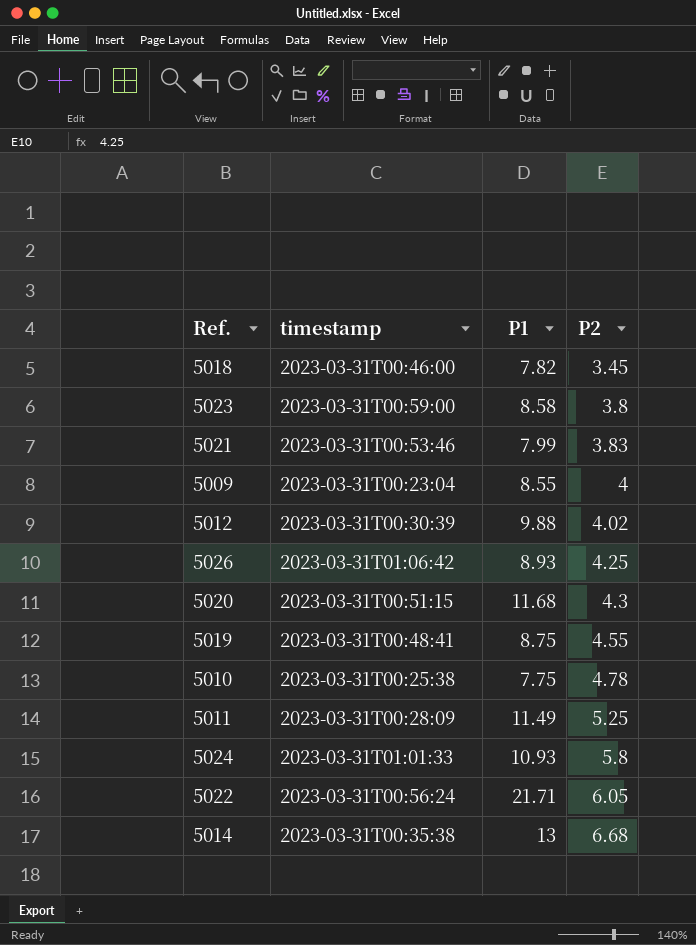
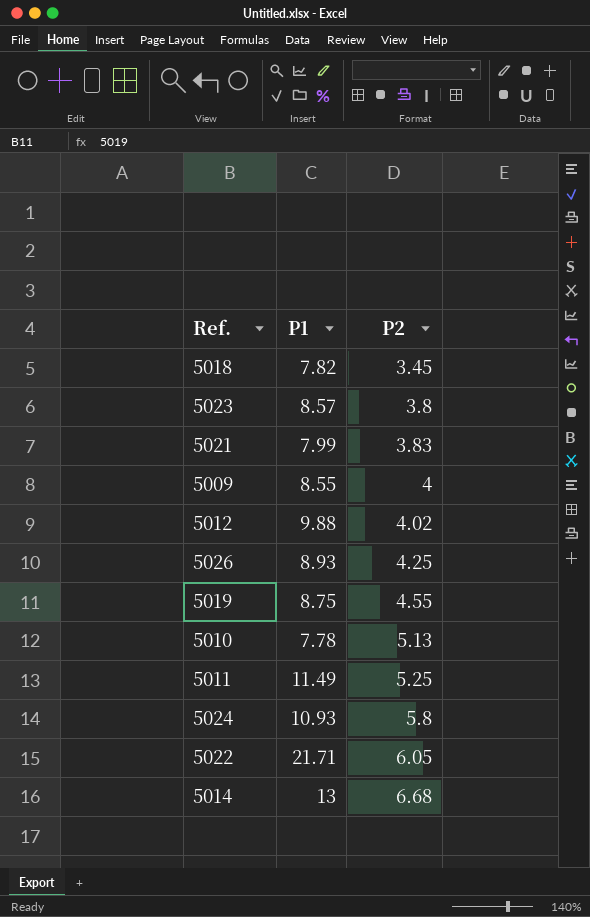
column timestamp | position: 2 -> none
row 5020: 2023-03-31T00:51:15 | 11.68 | 4.3 -> none
5023 | P1: 8.58 -> 8.57
5010 | P1: 7.75 -> 7.78
5010 | P2: 4.78 -> 5.13

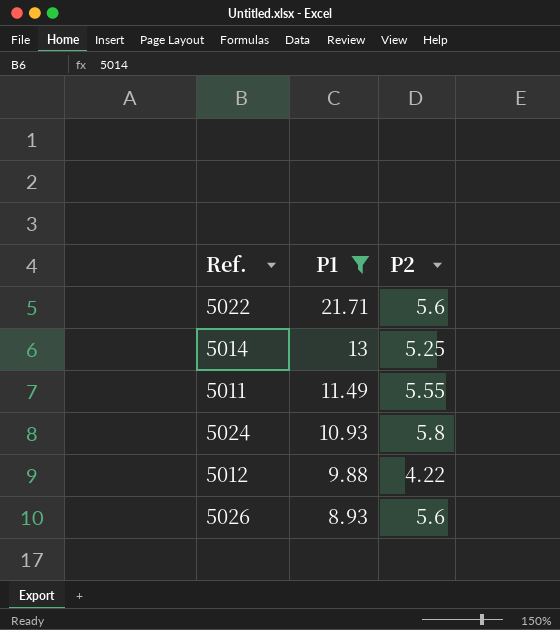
filter: none -> P1 >= 8.93
row order: P2 ascending -> P1 descending
5022 | P2: 6.05 -> 5.6
5014 | P2: 6.68 -> 5.25
5011 | P2: 5.25 -> 5.55
5012 | P2: 4.02 -> 4.22
5026 | P2: 4.25 -> 5.6

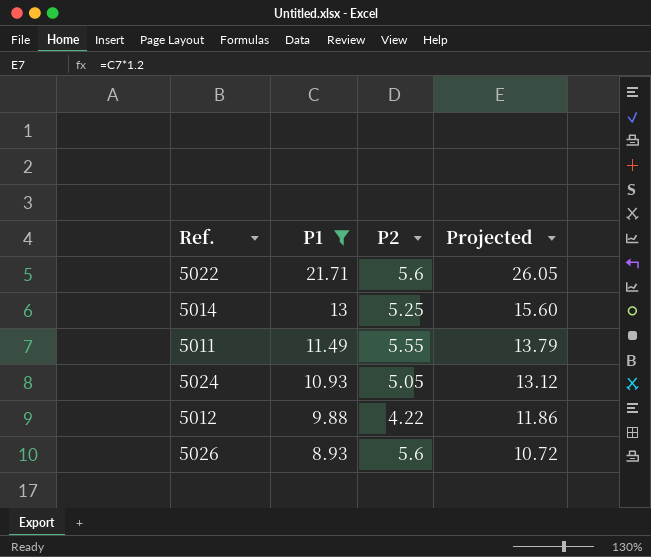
column Projected | formula: none -> [P1] * 1.2
5024 | P2: 5.8 -> 5.05

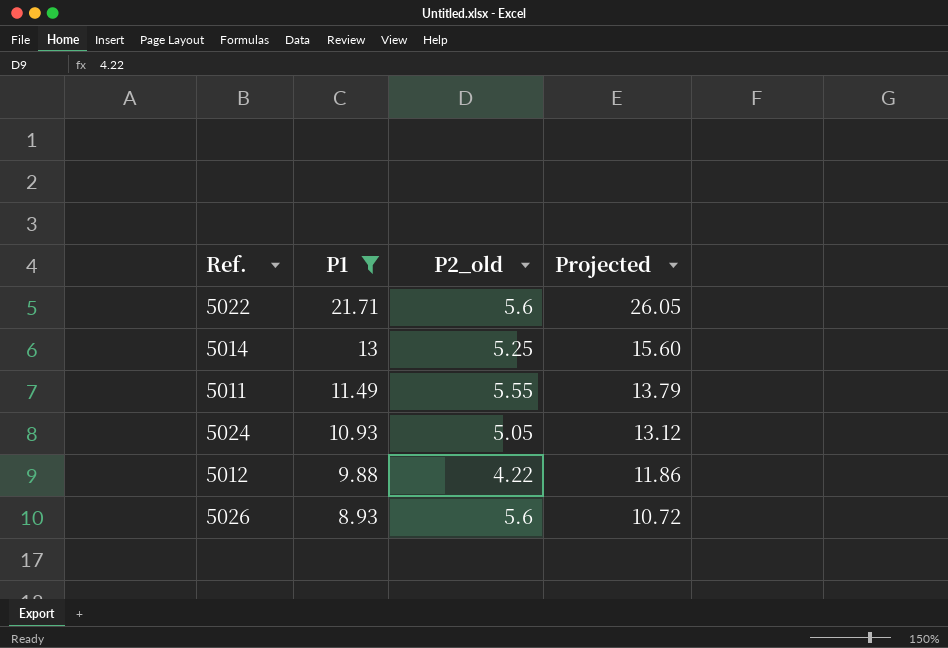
column name: P2 -> P2_old

